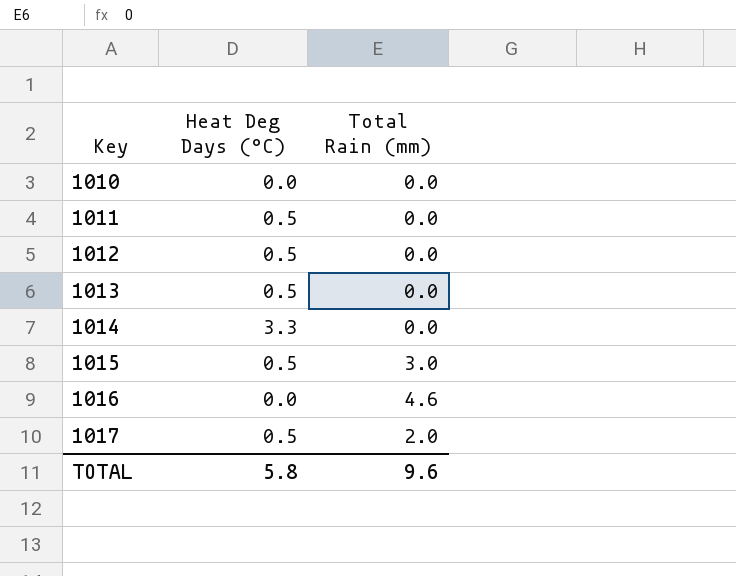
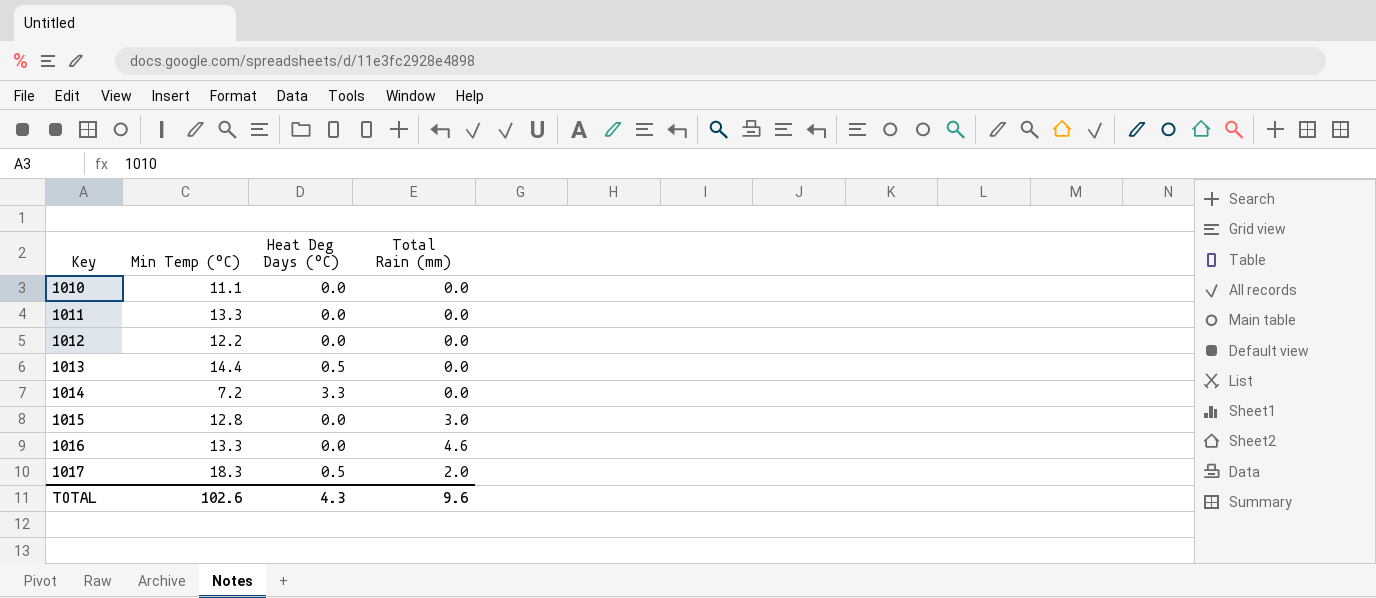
column Min Temp (°C) | position: none -> 2
1011 | Heat Deg Days (°C): 0.5 -> 0.0
1012 | Heat Deg Days (°C): 0.5 -> 0.0
1015 | Heat Deg Days (°C): 0.5 -> 0.0
TOTAL | Heat Deg Days (°C): 5.8 -> 4.3

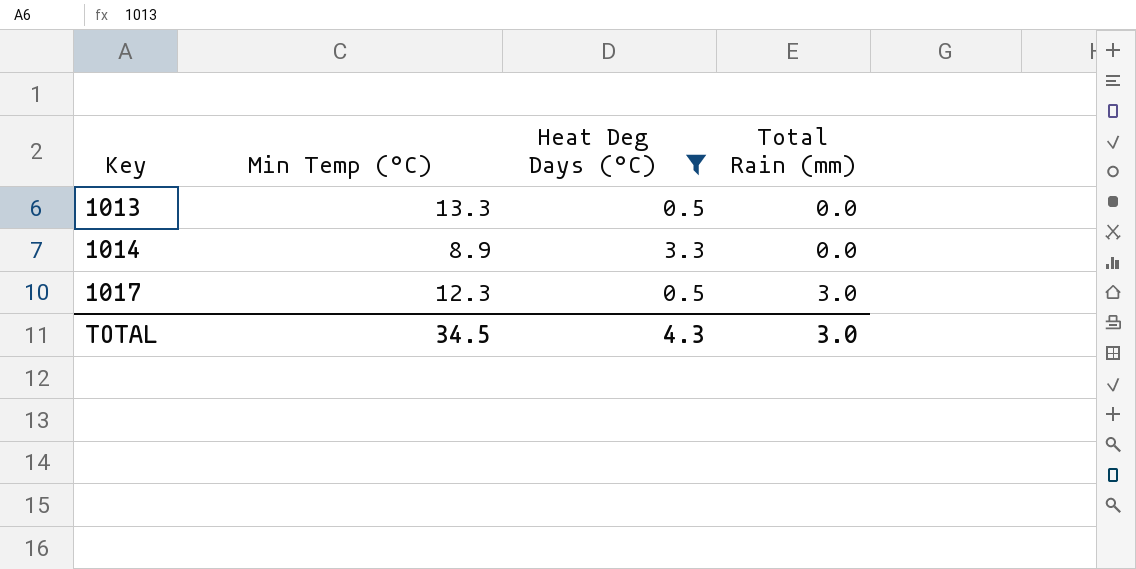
filter: none -> Heat Deg Days (°C) != 0.0
1013 | Min Temp (°C): 14.4 -> 13.3
1014 | Min Temp (°C): 7.2 -> 8.9
1017 | Min Temp (°C): 18.3 -> 12.3
1017 | Total Rain (mm): 2.0 -> 3.0
TOTAL | Min Temp (°C): 102.6 -> 34.5
TOTAL | Total Rain (mm): 9.6 -> 3.0

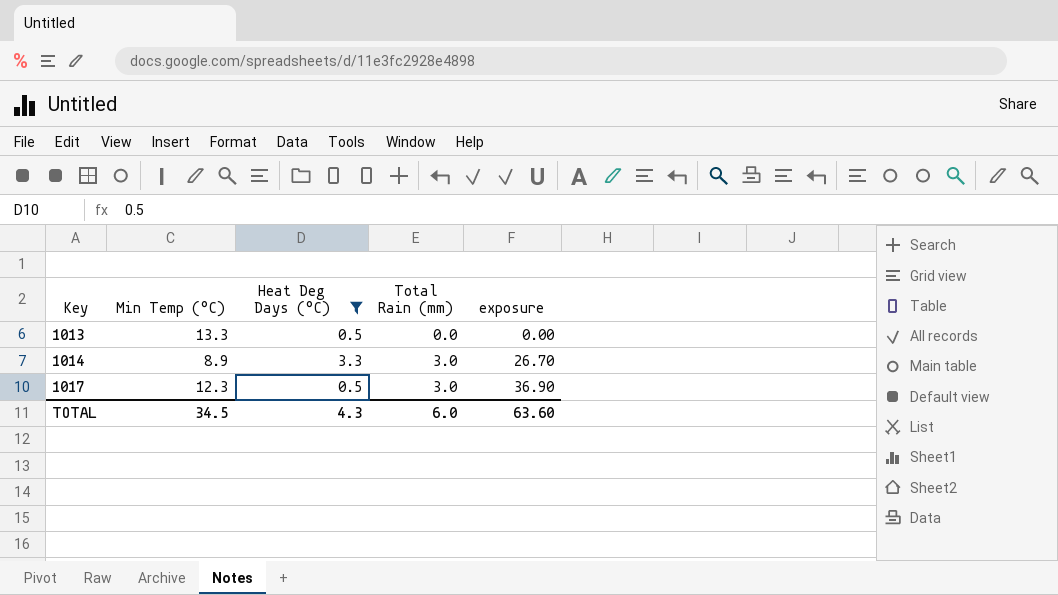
column exposure | formula: none -> [Min Temp (°C)] * [Total Rain (mm)]
1014 | Total Rain (mm): 0.0 -> 3.0
TOTAL | Total Rain (mm): 3.0 -> 6.0

